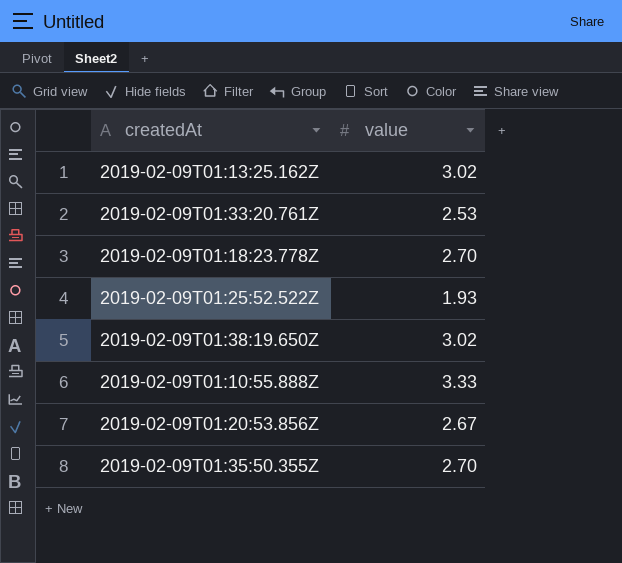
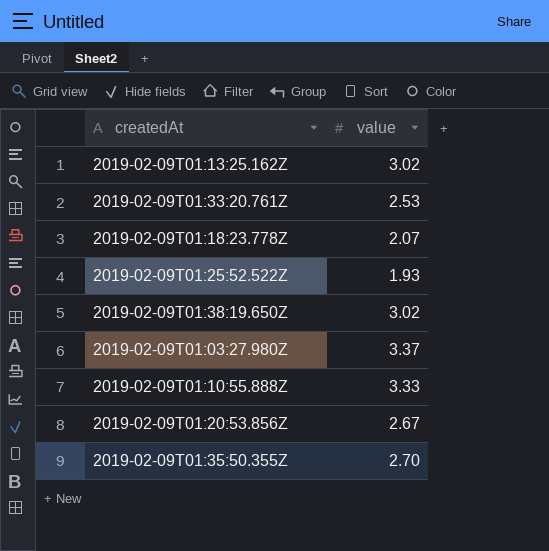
2019-02-09T01:18:23.778Z | value: 2.70 -> 2.07
row 2019-02-09T01:03:27.980Z: none -> 3.37

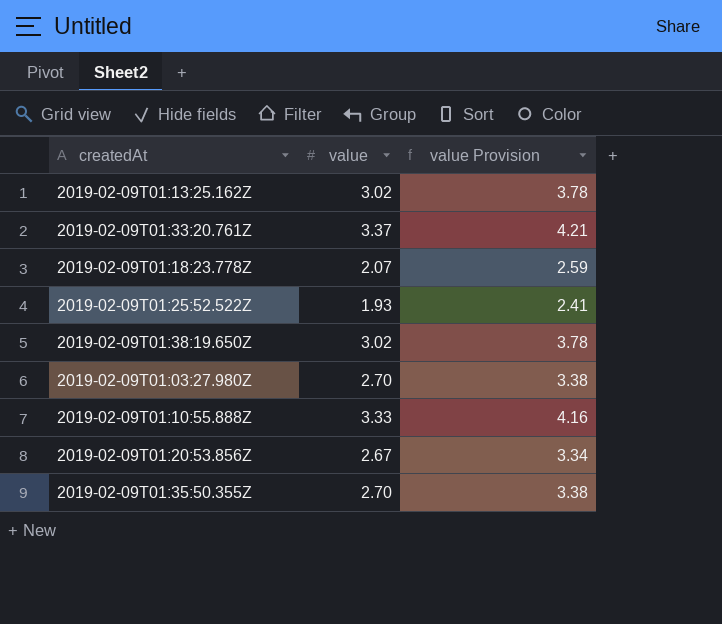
column value Provision | formula: none -> [value] * 1.25
2019-02-09T01:33:20.761Z | value: 2.53 -> 3.37
2019-02-09T01:03:27.980Z | value: 3.37 -> 2.70

